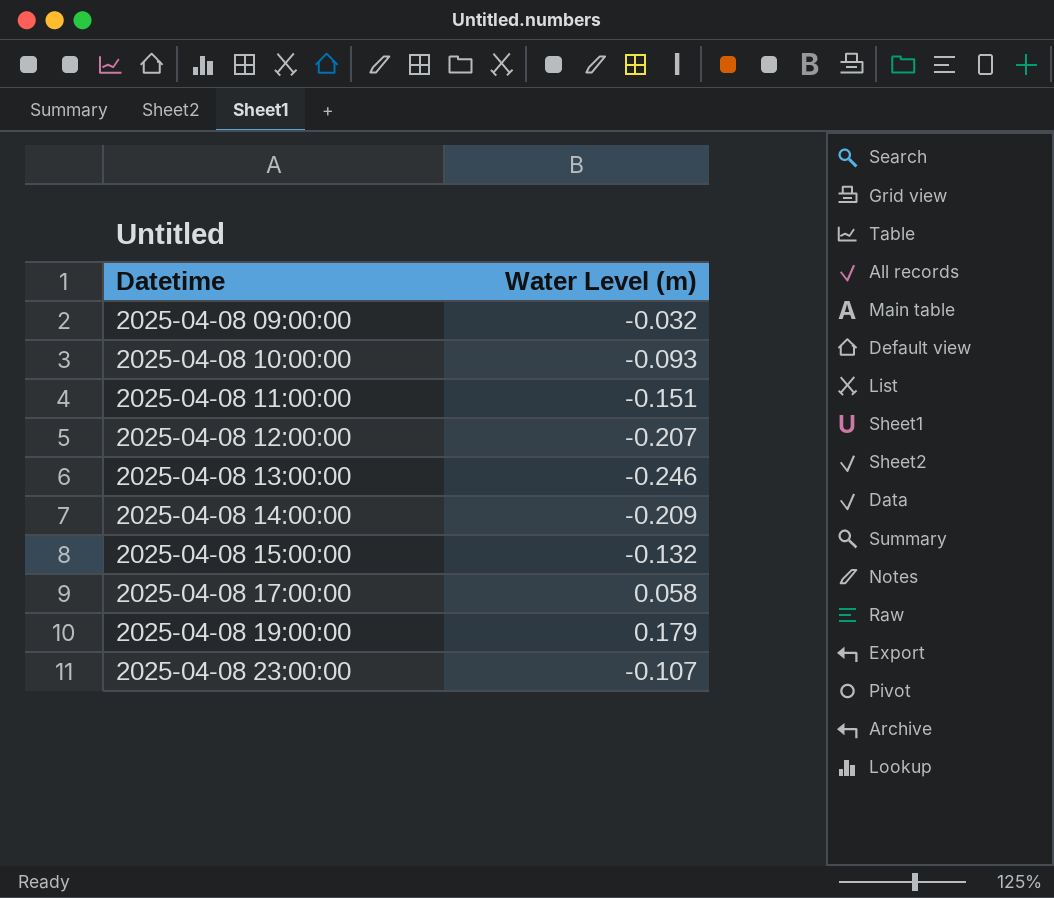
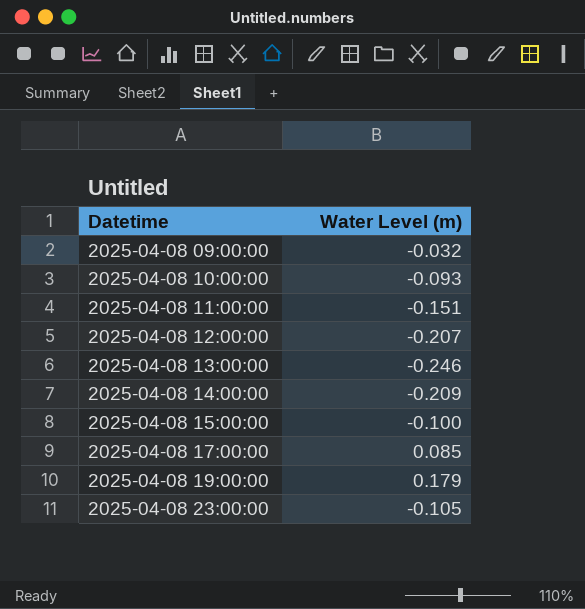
2025-04-08 15:00:00 | Water Level (m): -0.132 -> -0.100
2025-04-08 17:00:00 | Water Level (m): 0.058 -> 0.085
2025-04-08 23:00:00 | Water Level (m): -0.107 -> -0.105

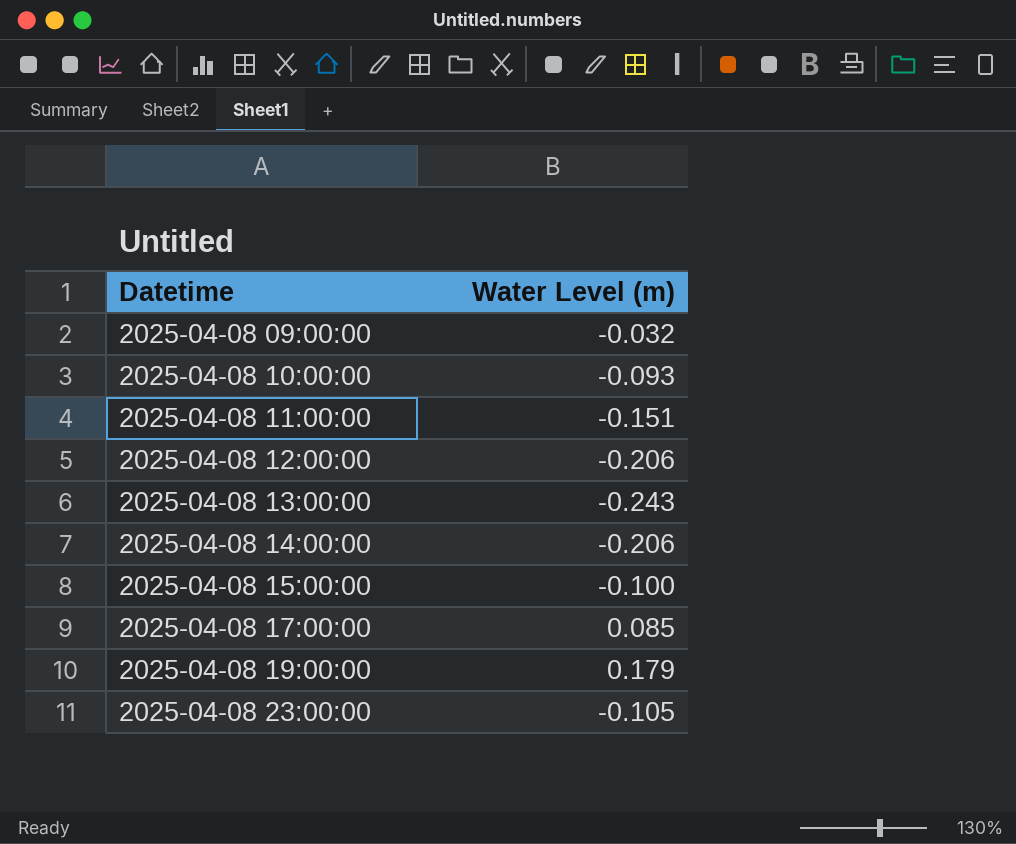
2025-04-08 12:00:00 | Water Level (m): -0.207 -> -0.206
2025-04-08 13:00:00 | Water Level (m): -0.246 -> -0.243
2025-04-08 14:00:00 | Water Level (m): -0.209 -> -0.206

